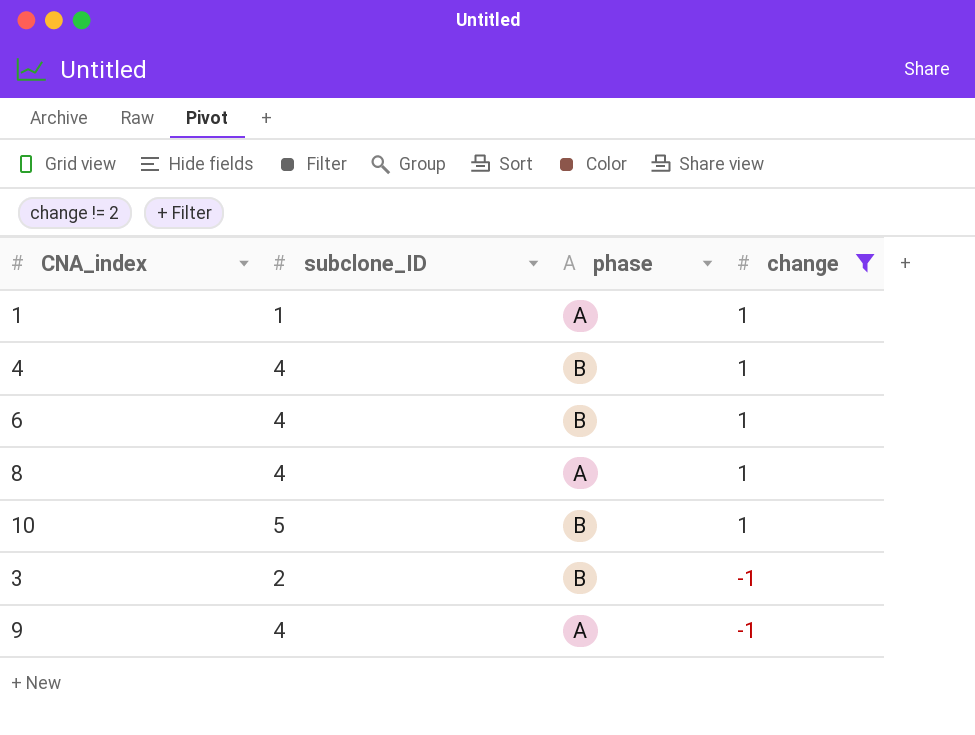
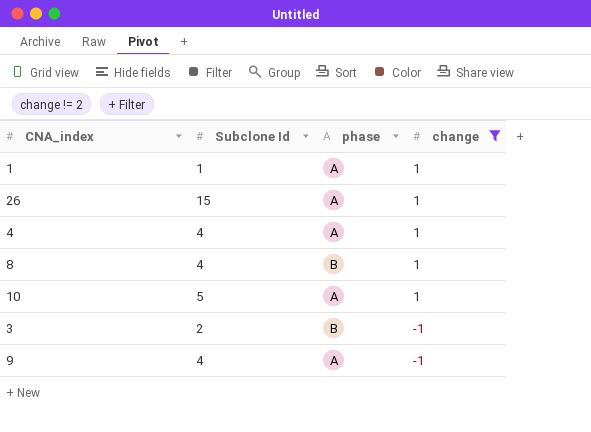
column name: subclone_ID -> Subclone Id
row 6: 4 | B | 1 -> none
row 26: none -> 15 | A | 1
4 | phase: B -> A
8 | phase: A -> B
10 | phase: B -> A

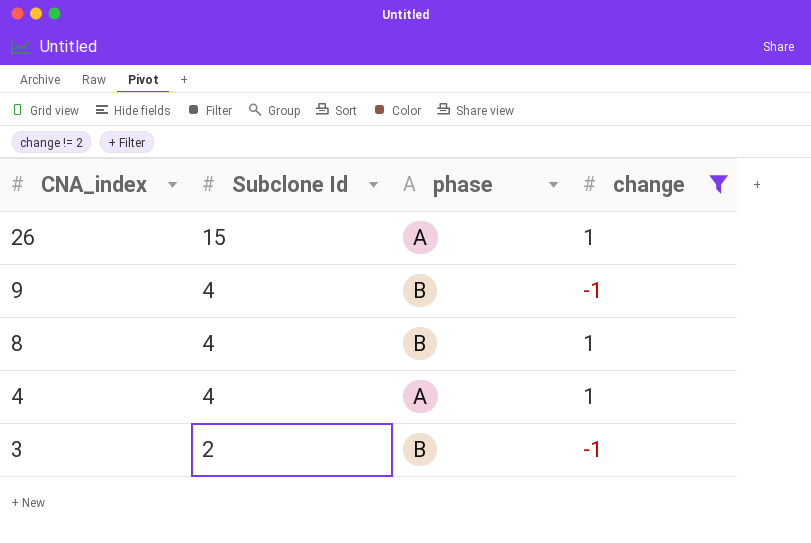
row order: change descending -> CNA_index descending
row 1: 1 | A | 1 -> none
row 10: 5 | A | 1 -> none
9 | phase: A -> B

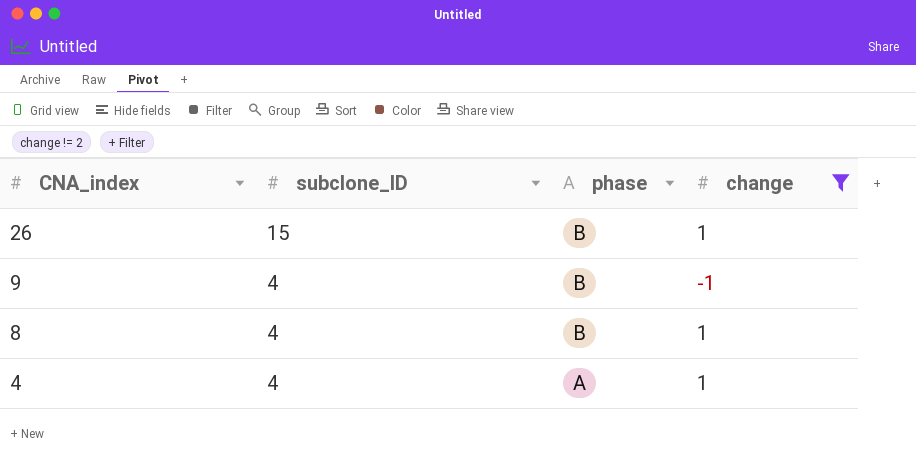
column name: Subclone Id -> subclone_ID
row 3: 2 | B | -1 -> none
26 | phase: A -> B

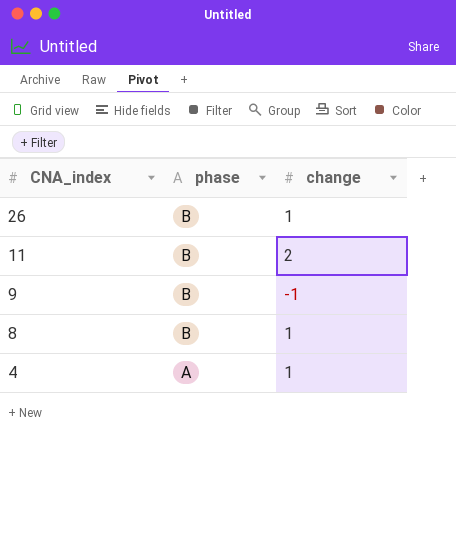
filter: change != 2 -> none
column subclone_ID | position: 2 -> none

